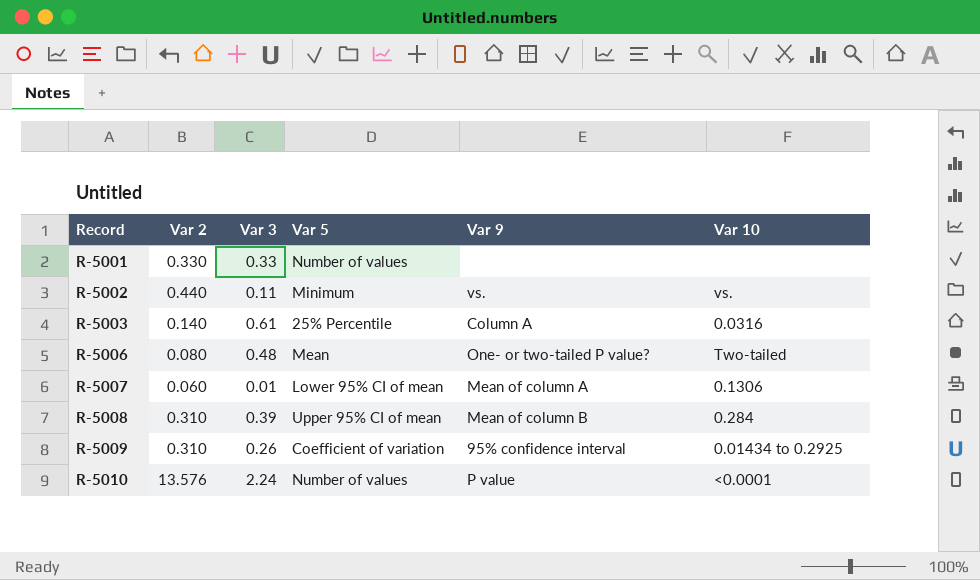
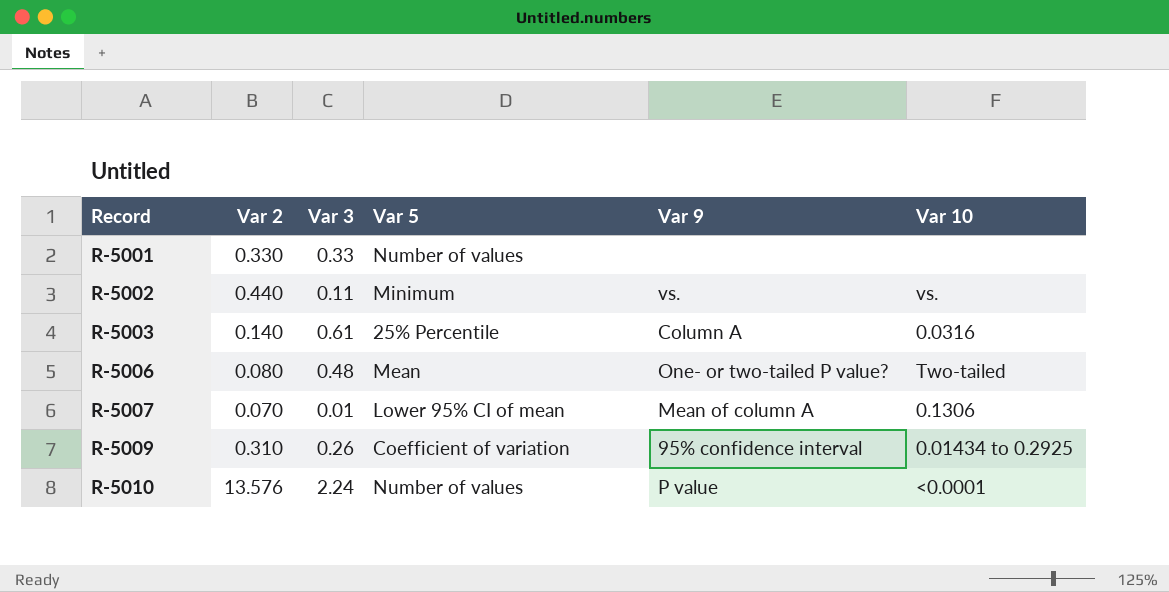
row R-5008: 0.310 | 0.39 | Upper 95% CI of mean | Mean of column B | 0.284 -> none
R-5007 | Var 2: 0.060 -> 0.070

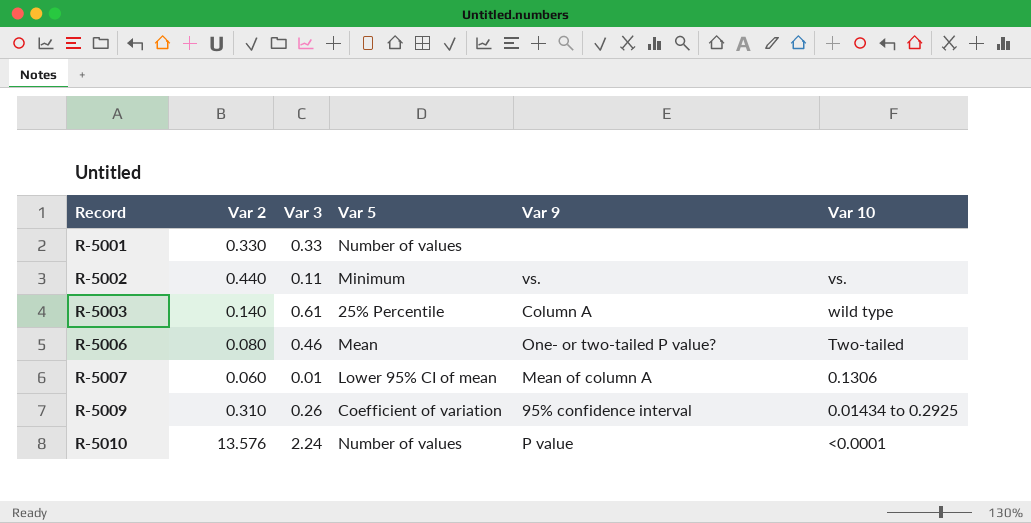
R-5003 | Var 10: 0.0316 -> wild type
R-5006 | Var 3: 0.48 -> 0.46
R-5007 | Var 2: 0.070 -> 0.060

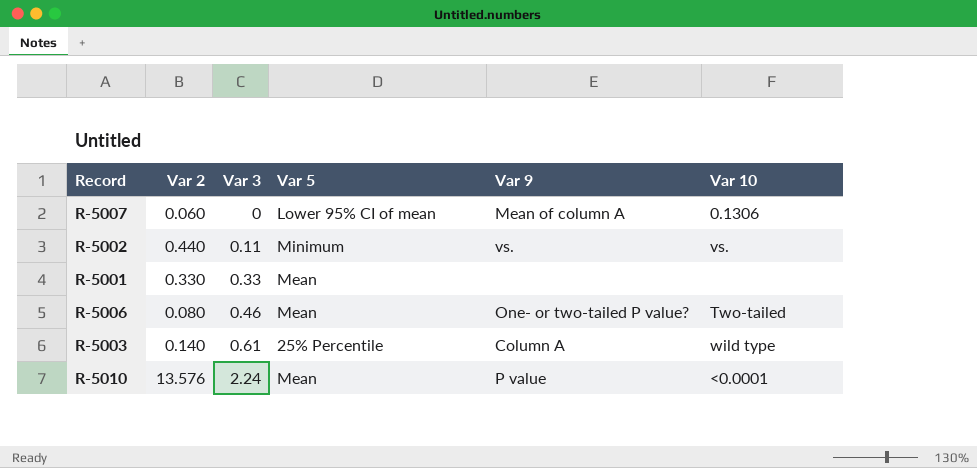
row order: Record ascending -> Var 3 ascending
row R-5009: 0.310 | 0.26 | Coefficient of variation | 95% confidence interval | 0.01434 to 0.2925 -> none
R-5007 | Var 3: 0.01 -> 0
R-5001 | Var 5: Number of values -> Mean
R-5010 | Var 5: Number of values -> Mean

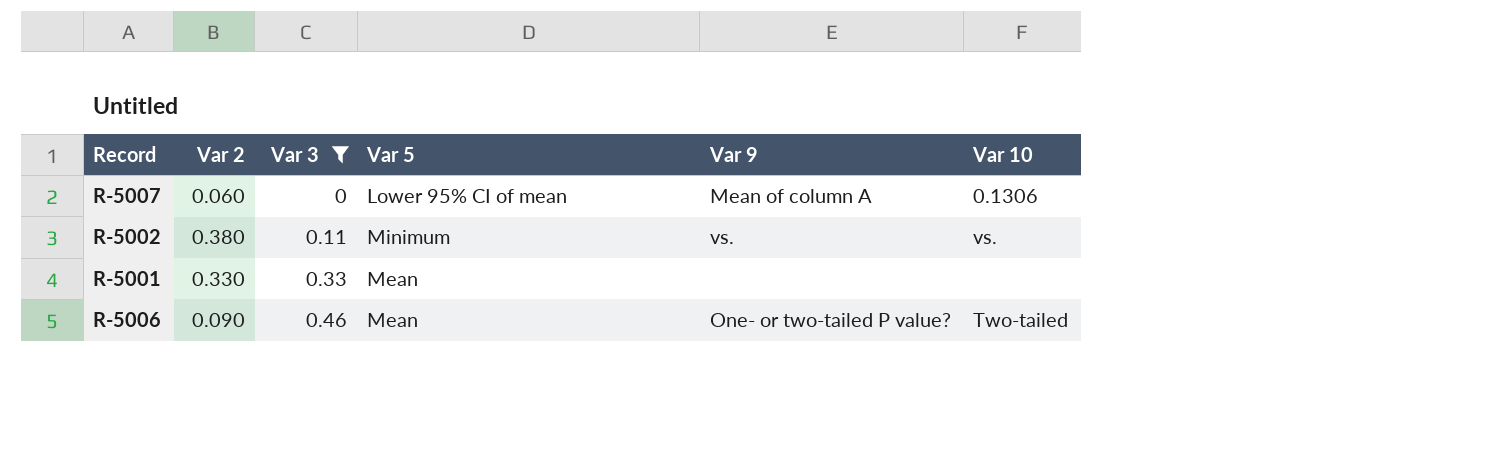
filter: none -> Var 3 <= 0.46
R-5002 | Var 2: 0.440 -> 0.380
R-5006 | Var 2: 0.080 -> 0.090

